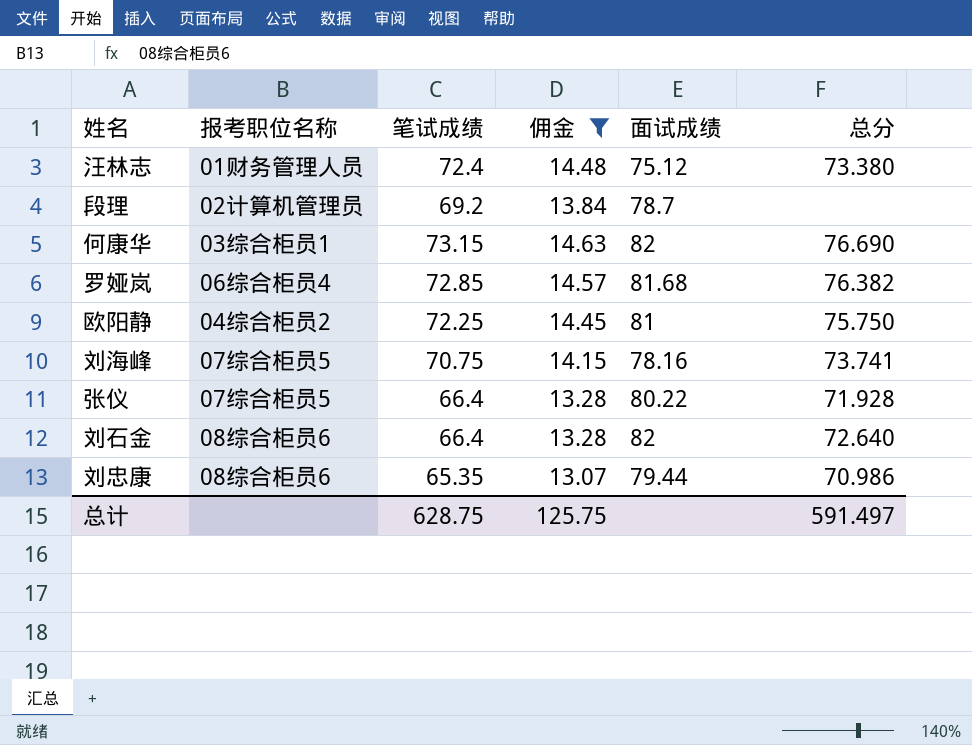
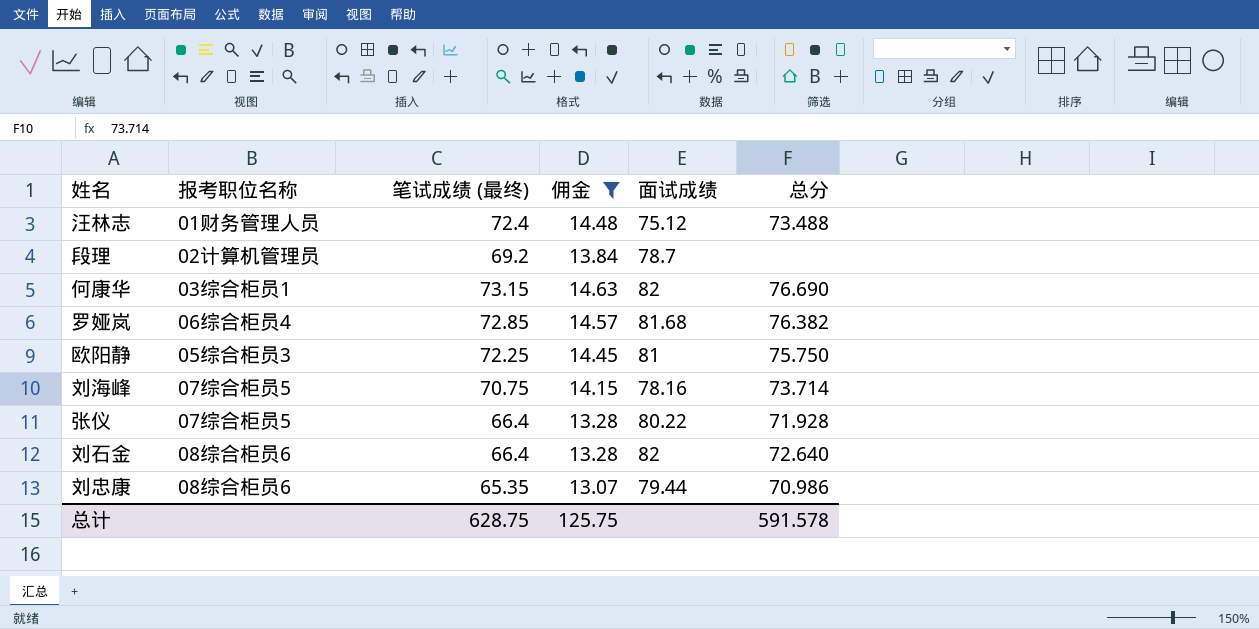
column name: 笔试成绩 -> 笔试成绩 (最终)
汪林志 | 总分: 73.380 -> 73.488
欧阳静 | 报考职位名称: 04综合柜员2 -> 05综合柜员3
刘海峰 | 总分: 73.741 -> 73.714
总计 | 总分: 591.497 -> 591.578

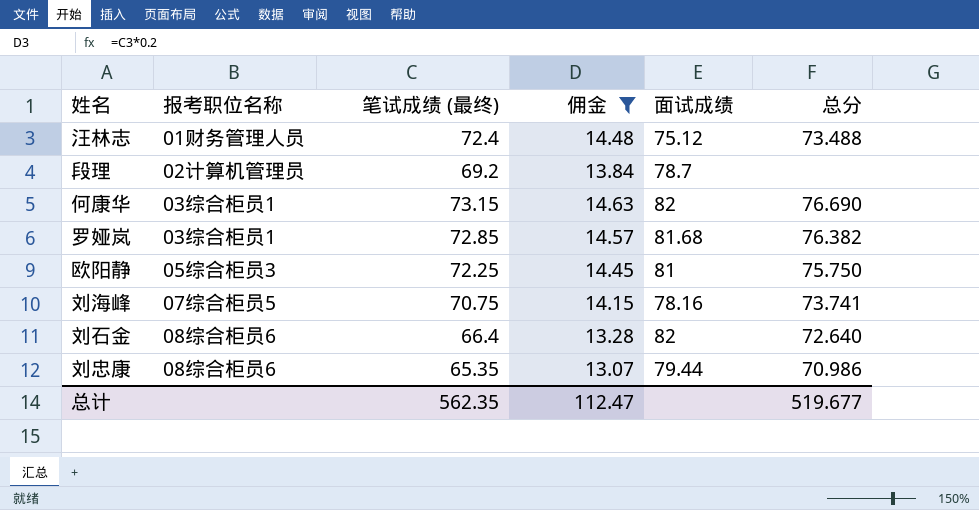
row 张仪: 07综合柜员5 | 66.4 | 13.28 | 80.22 | 71.928 -> none
罗娅岚 | 报考职位名称: 06综合柜员4 -> 03综合柜员1
刘海峰 | 总分: 73.714 -> 73.741
总计 | 笔试成绩 (最终): 628.75 -> 562.35
总计 | 佣金: 125.75 -> 112.47
总计 | 总分: 591.578 -> 519.677

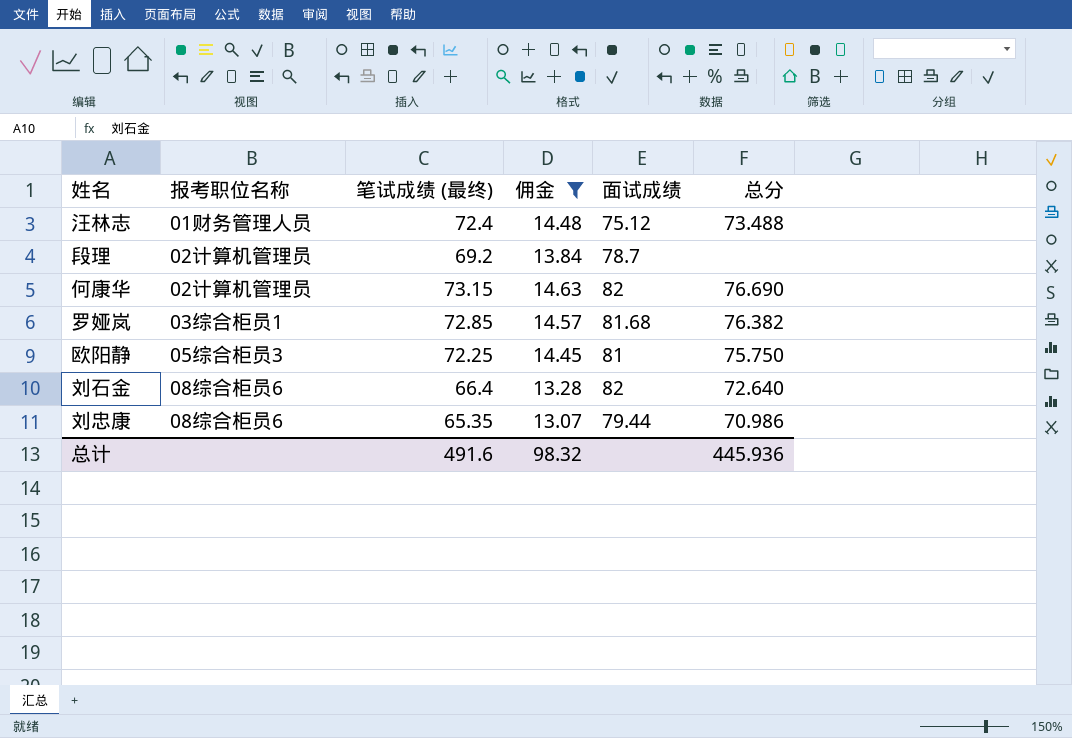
row 刘海峰: 07综合柜员5 | 70.75 | 14.15 | 78.16 | 73.741 -> none
何康华 | 报考职位名称: 03综合柜员1 -> 02计算机管理员
总计 | 笔试成绩 (最终): 562.35 -> 491.6
总计 | 佣金: 112.47 -> 98.32
总计 | 总分: 519.677 -> 445.936

